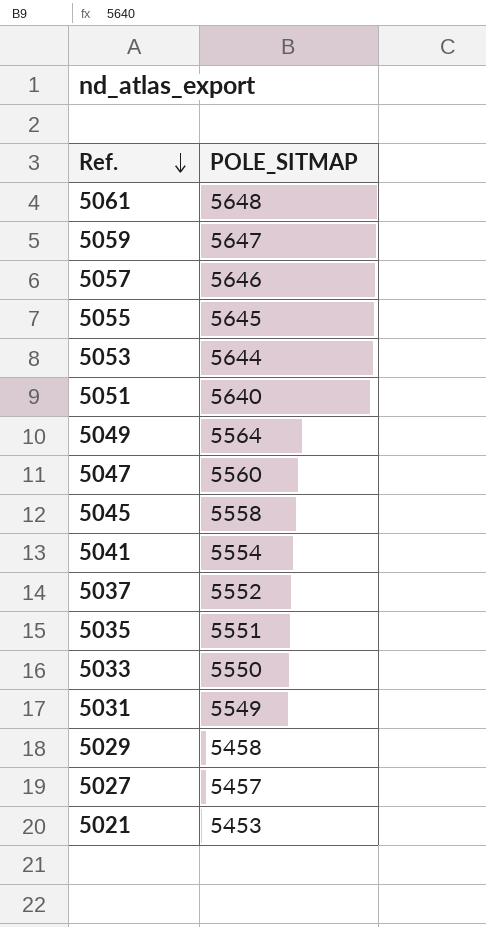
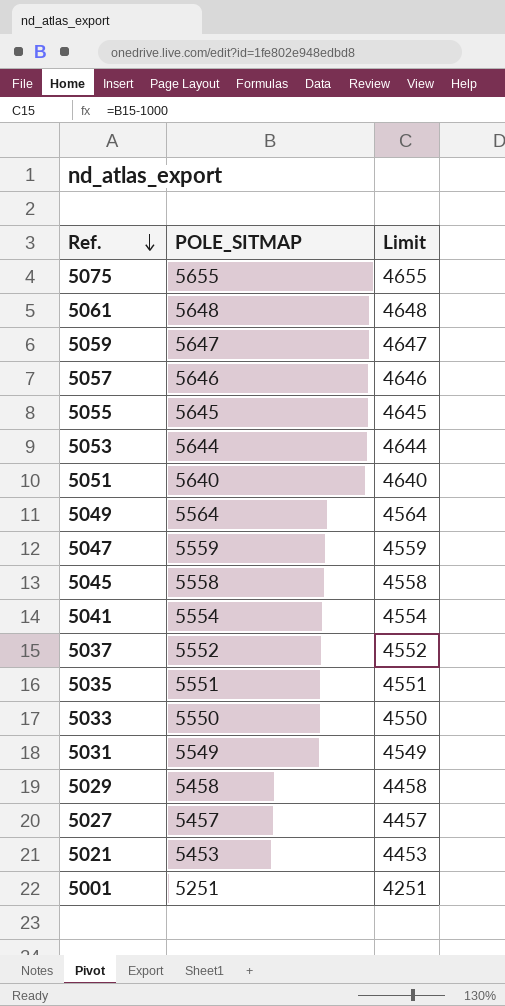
column Limit | formula: none -> [POLE_SITMAP] - 1000
row 5075: none -> 5655 | 4655
5047 | POLE_SITMAP: 5560 -> 5559
row 5001: none -> 5251 | 4251

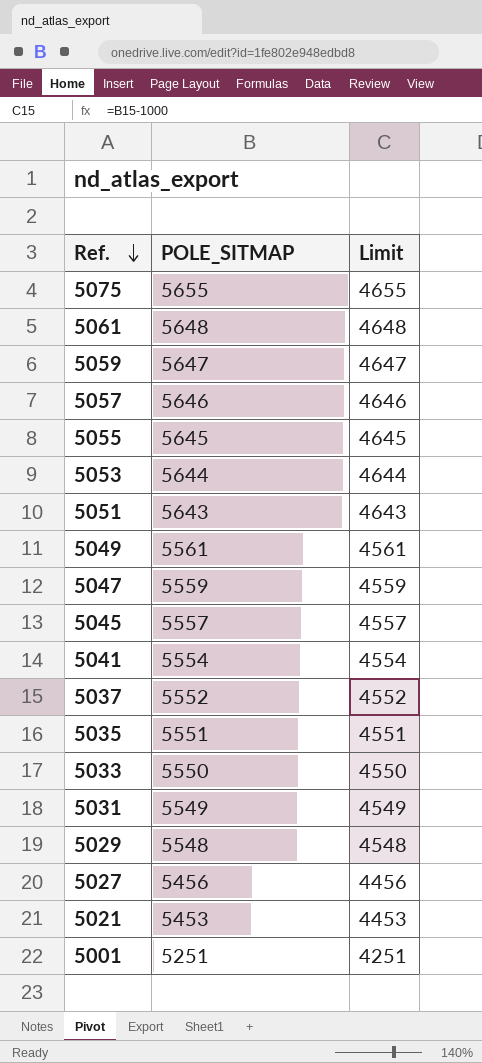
5051 | POLE_SITMAP: 5640 -> 5643
5051 | Limit: 4640 -> 4643
5049 | POLE_SITMAP: 5564 -> 5561
5049 | Limit: 4564 -> 4561
5045 | POLE_SITMAP: 5558 -> 5557
5045 | Limit: 4558 -> 4557
5029 | POLE_SITMAP: 5458 -> 5548
5029 | Limit: 4458 -> 4548
5027 | POLE_SITMAP: 5457 -> 5456
5027 | Limit: 4457 -> 4456

